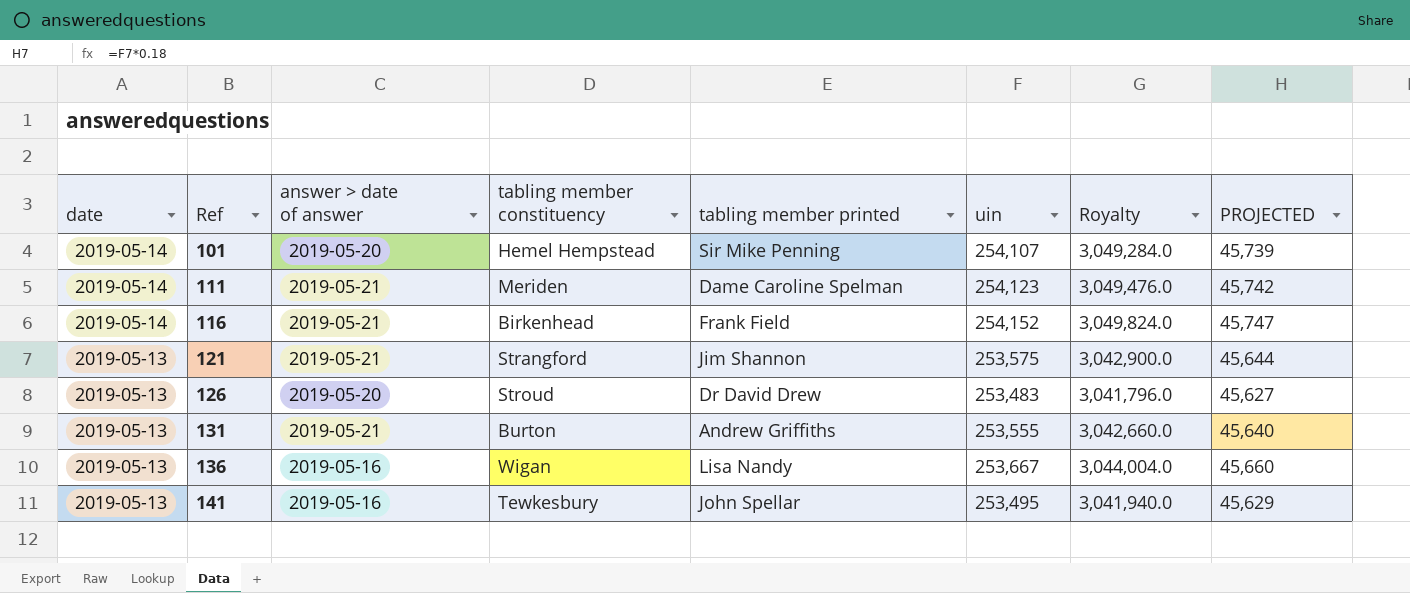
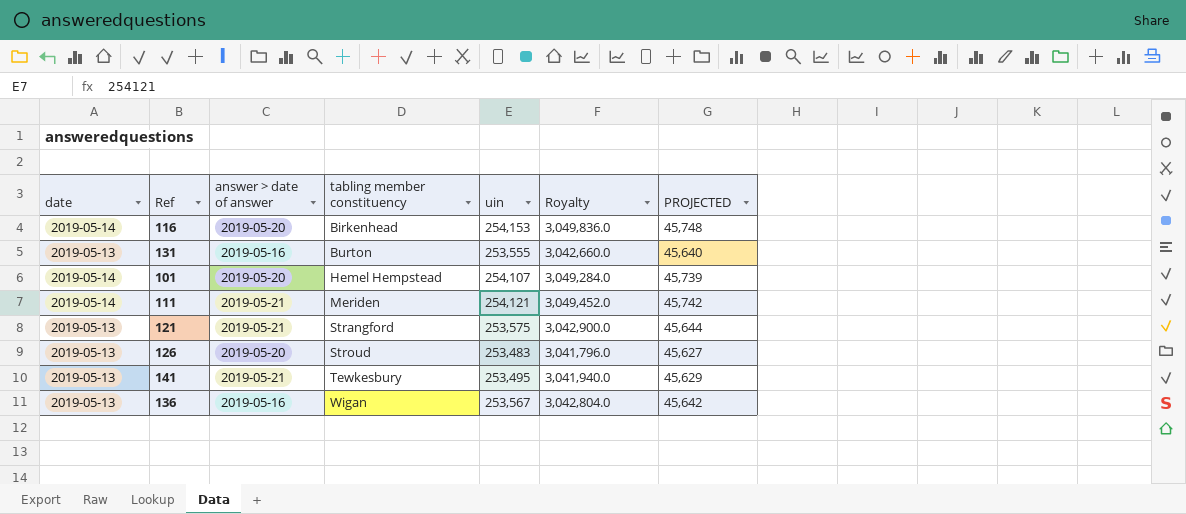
row order: date descending -> tabling member constituency ascending
column tabling member printed | position: 5 -> none
116 | answer > date of answer: 2019-05-21 -> 2019-05-20
116 | uin: 254,152 -> 254,153
116 | Royalty: 3,049,824.0 -> 3,049,836.0
116 | PROJECTED: 45,747 -> 45,748
131 | answer > date of answer: 2019-05-21 -> 2019-05-16
111 | uin: 254,123 -> 254,121
111 | Royalty: 3,049,476.0 -> 3,049,452.0
141 | answer > date of answer: 2019-05-16 -> 2019-05-21
136 | uin: 253,667 -> 253,567
136 | Royalty: 3,044,004.0 -> 3,042,804.0
136 | PROJECTED: 45,660 -> 45,642

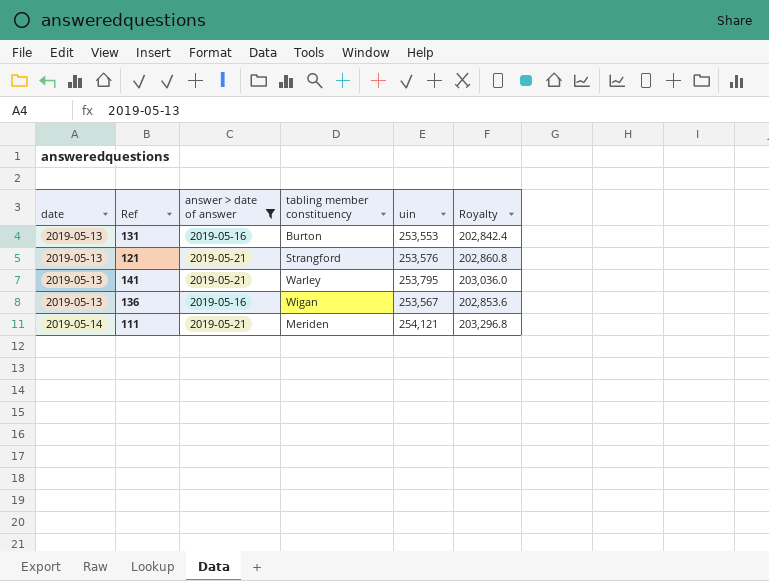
filter: none -> answer > date of answer != 2019-05-20
row order: tabling member constituency ascending -> date ascending
column PROJECTED | formula: [uin] * 0.18 -> none
column Royalty | formula: [uin] * 12 -> [uin] * 0.8
131 | uin: 253,555 -> 253,553
121 | uin: 253,575 -> 253,576
141 | tabling member constituency: Tewkesbury -> Warley
141 | uin: 253,495 -> 253,795

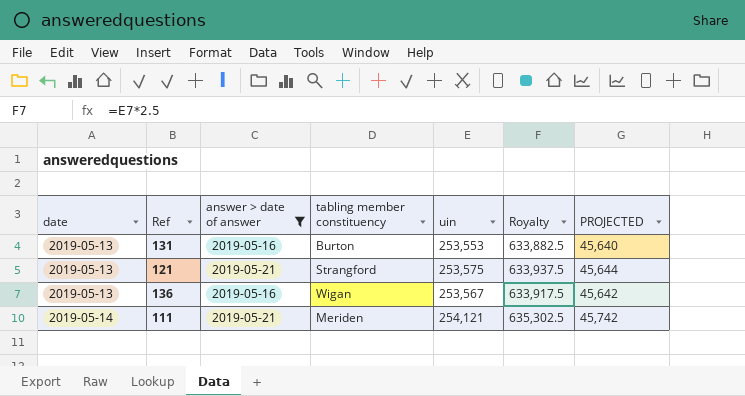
column Royalty | formula: [uin] * 0.8 -> [uin] * 2.5
column PROJECTED | formula: none -> [uin] * 0.18
row 141: 2019-05-13 | 2019-05-21 | Warley | 253,795 | 203,036.0 -> none
121 | uin: 253,576 -> 253,575

